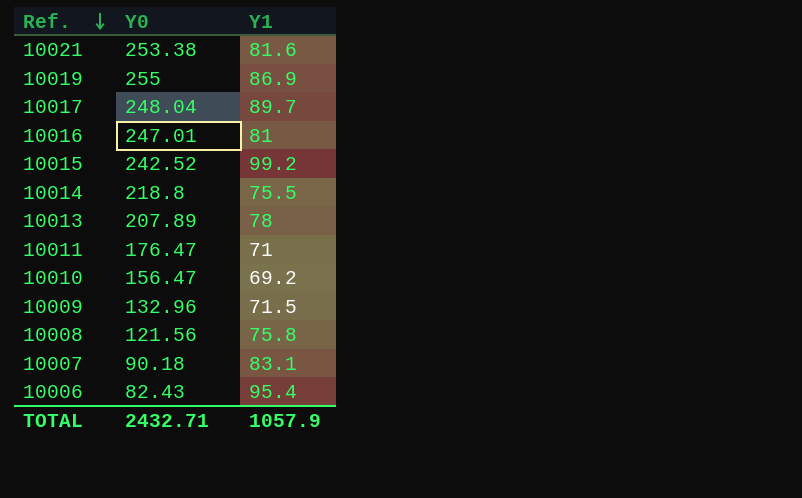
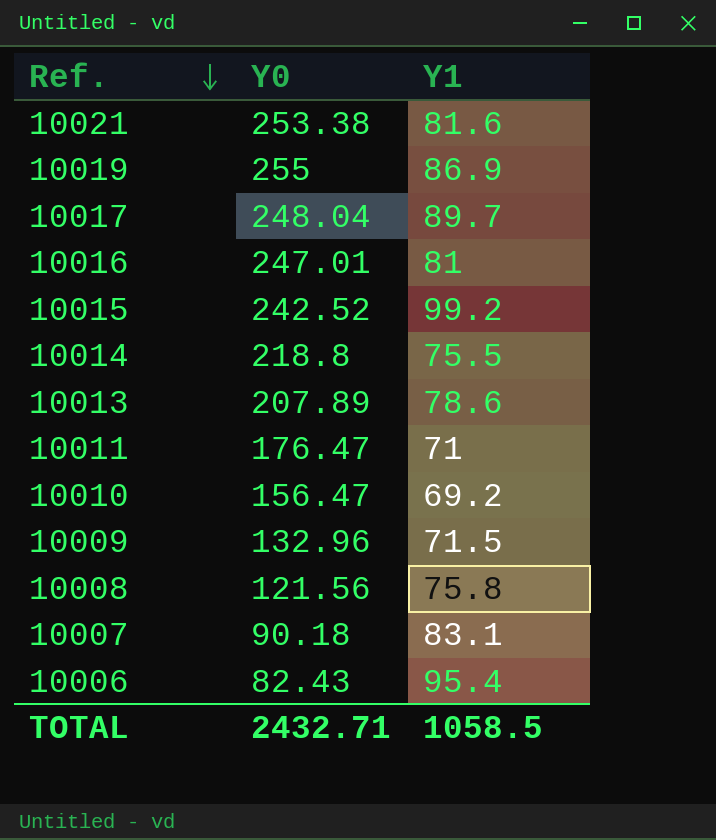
10013 | Y1: 78 -> 78.6
TOTAL | Y1: 1057.9 -> 1058.5

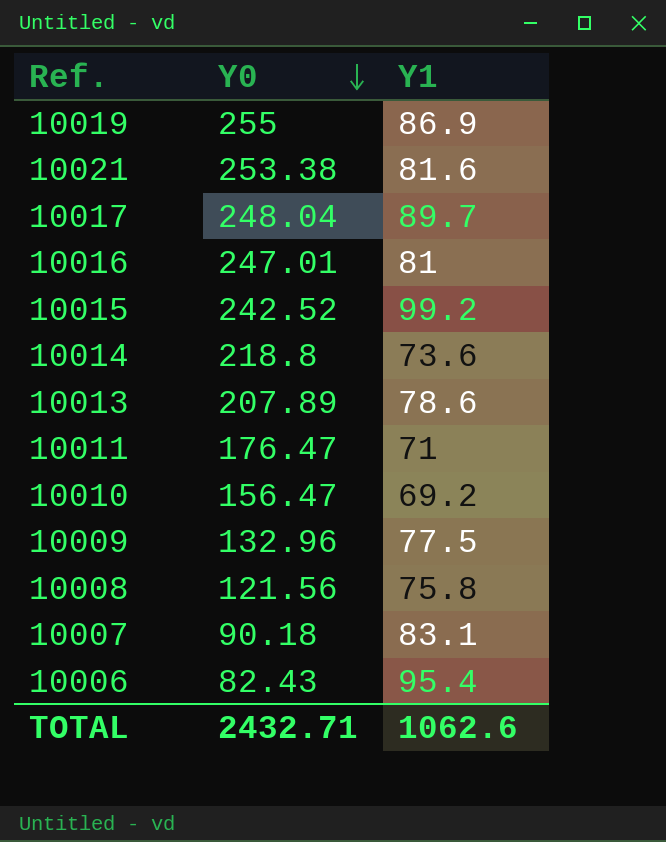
row order: Ref. descending -> Y0 descending
10014 | Y1: 75.5 -> 73.6
10009 | Y1: 71.5 -> 77.5
TOTAL | Y1: 1058.5 -> 1062.6

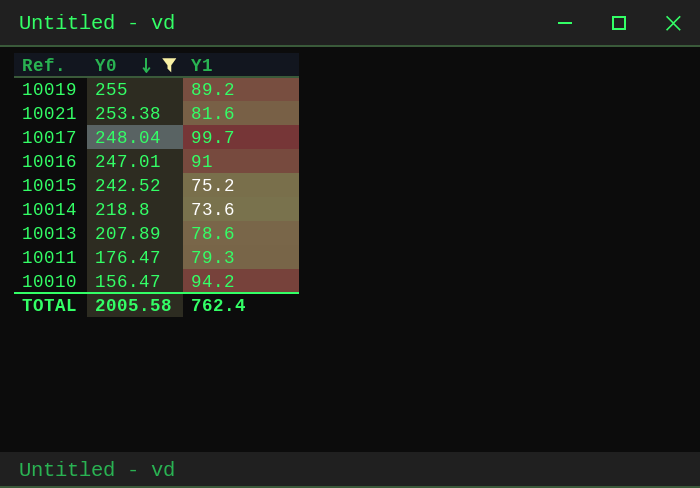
filter: none -> Y0 >= 156.47
10019 | Y1: 86.9 -> 89.2
10017 | Y1: 89.7 -> 99.7
10016 | Y1: 81 -> 91
10015 | Y1: 99.2 -> 75.2
10011 | Y1: 71 -> 79.3
10010 | Y1: 69.2 -> 94.2
TOTAL | Y0: 2432.71 -> 2005.58
TOTAL | Y1: 1062.6 -> 762.4

